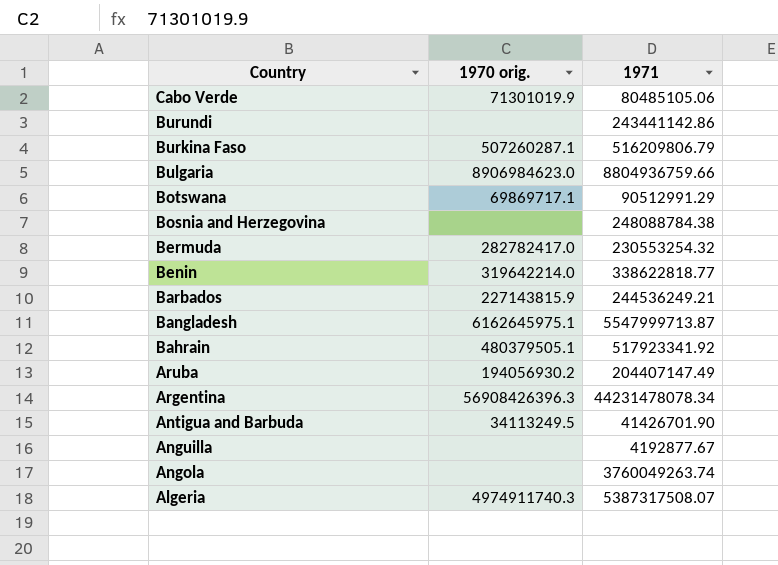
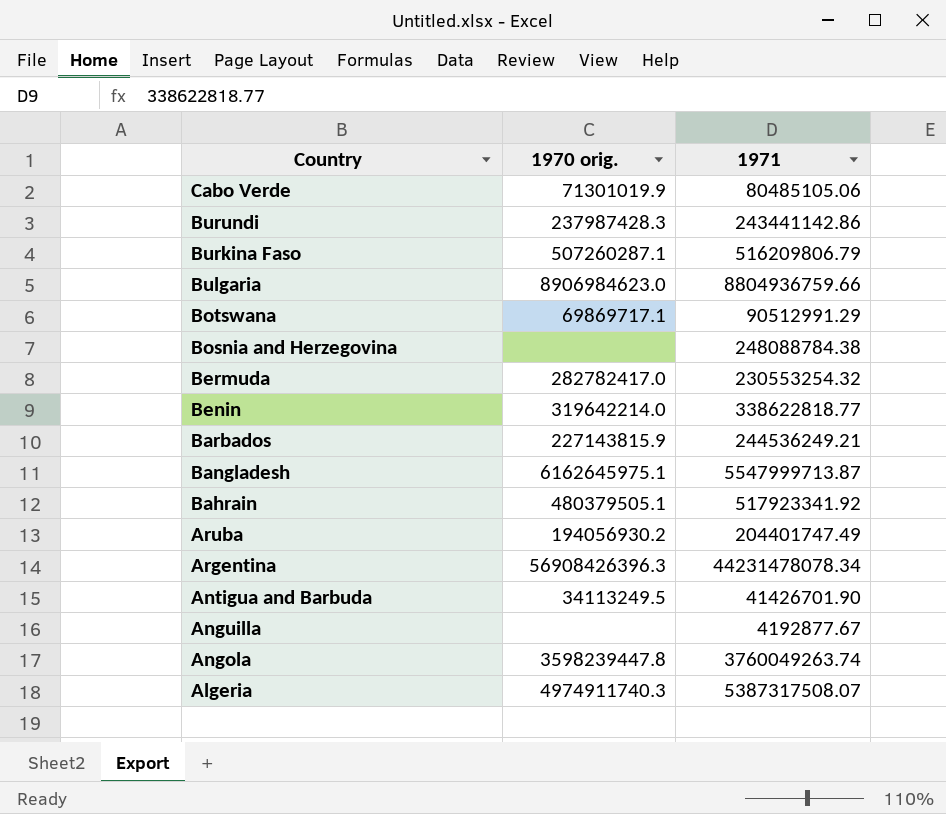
Burundi | 1970 orig.: none -> 237987428.3
Aruba | 1971: 204407147.49 -> 204401747.49
Angola | 1970 orig.: none -> 3598239447.8

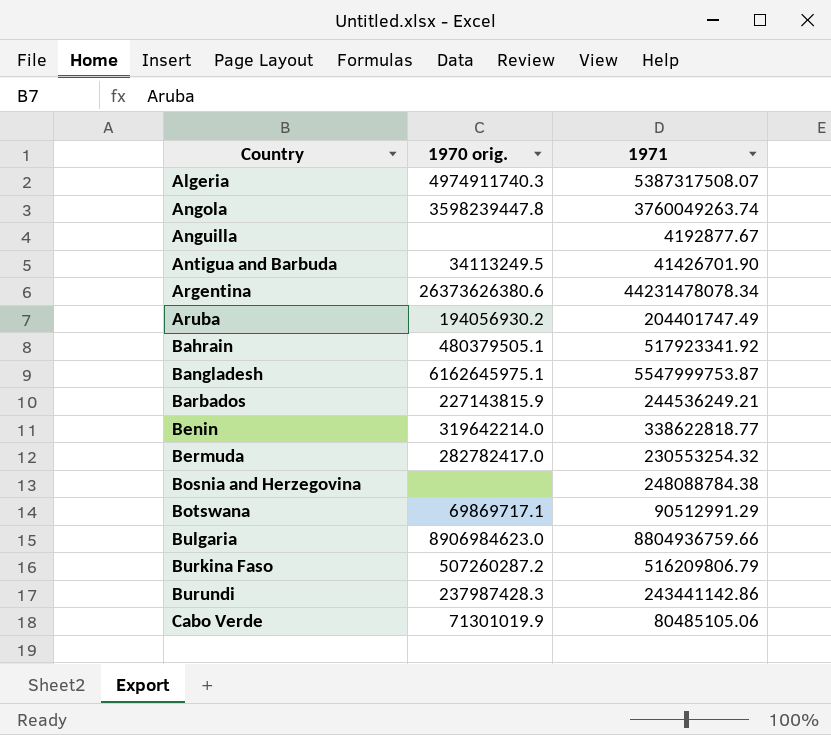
row order: Country descending -> Country ascending
Argentina | 1970 orig.: 56908426396.3 -> 26373626380.6
Bangladesh | 1971: 5547999713.87 -> 5547999753.87
Burkina Faso | 1970 orig.: 507260287.1 -> 507260287.2

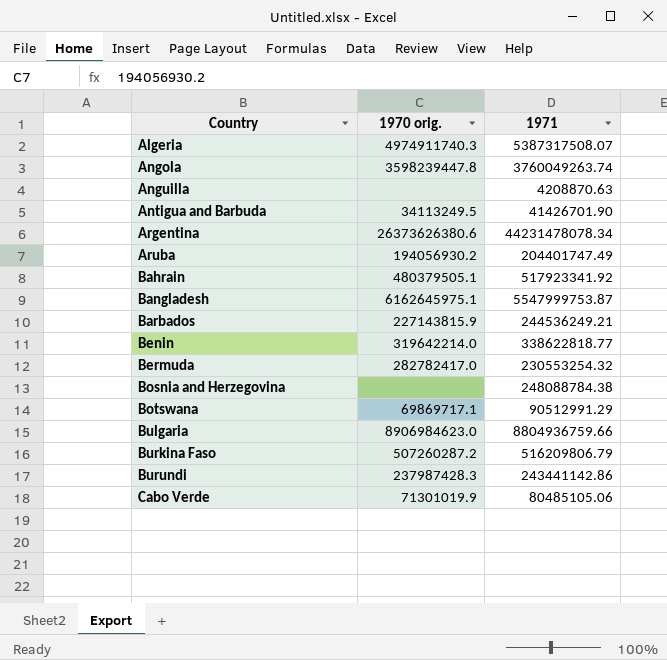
Anguilla | 1971: 4192877.67 -> 4208870.63

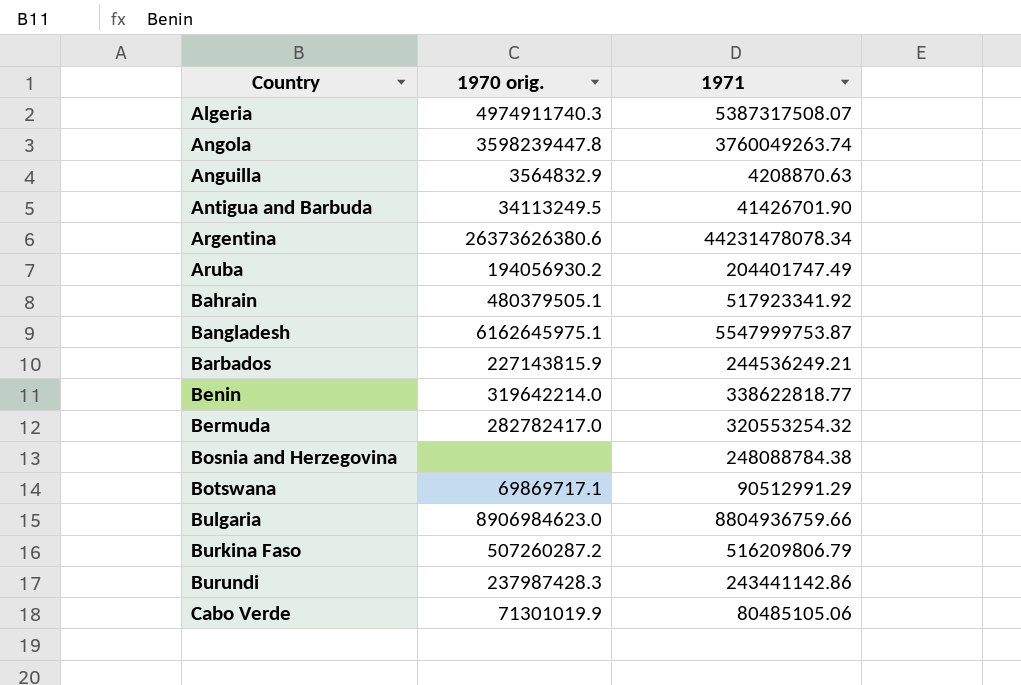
Anguilla | 1970 orig.: none -> 3564832.9
Bermuda | 1971: 230553254.32 -> 320553254.32

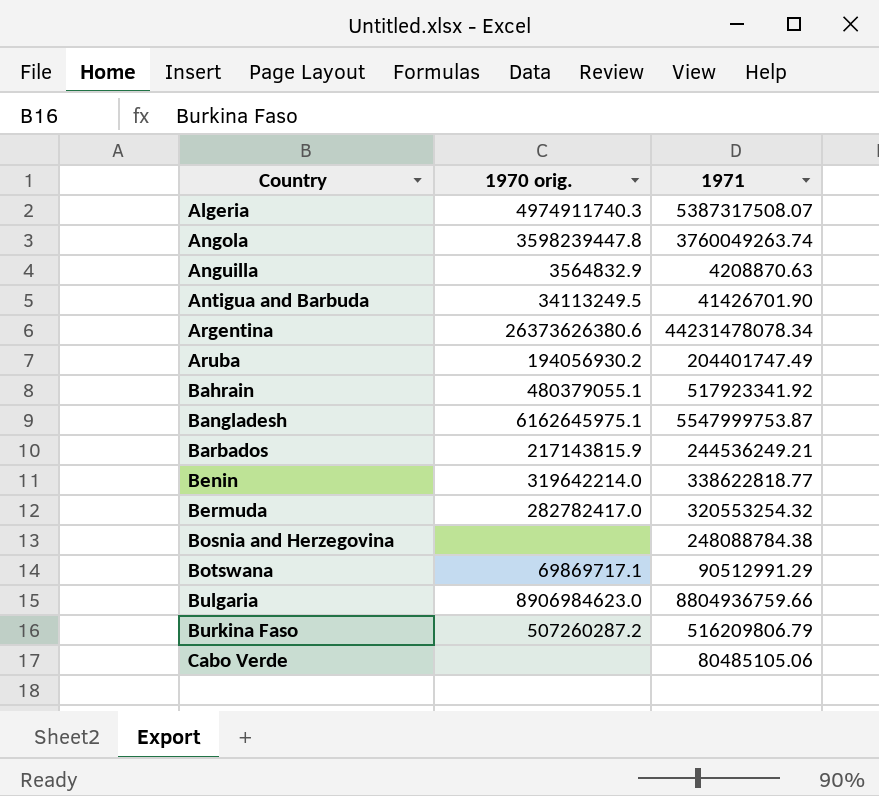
row Burundi: 237987428.3 | 243441142.86 -> none
Bahrain | 1970 orig.: 480379505.1 -> 480379055.1
Barbados | 1970 orig.: 227143815.9 -> 217143815.9
Cabo Verde | 1970 orig.: 71301019.9 -> none

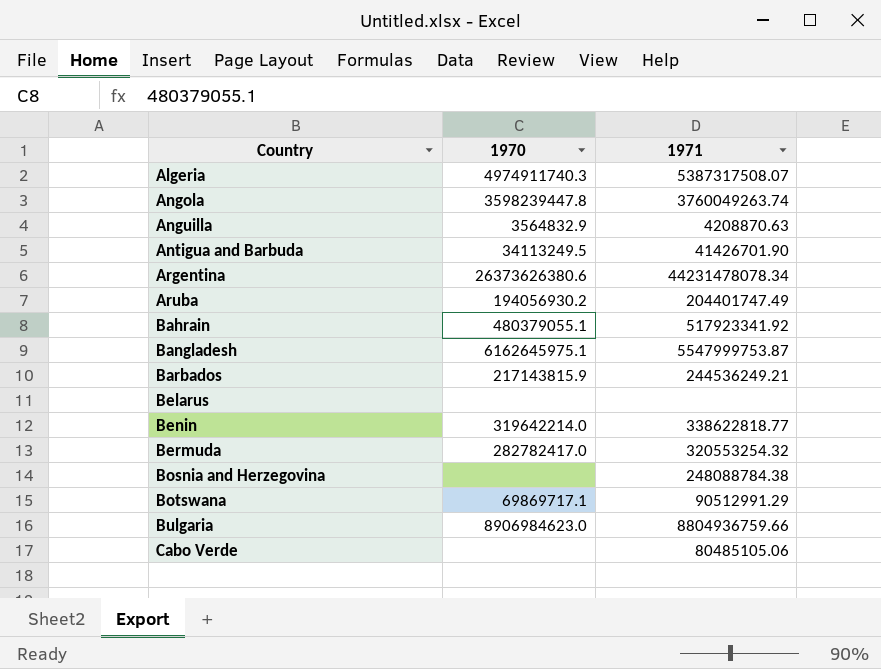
column name: 1970 orig. -> 1970
row Burkina Faso: 507260287.2 | 516209806.79 -> none
row Belarus: none -> none | none

